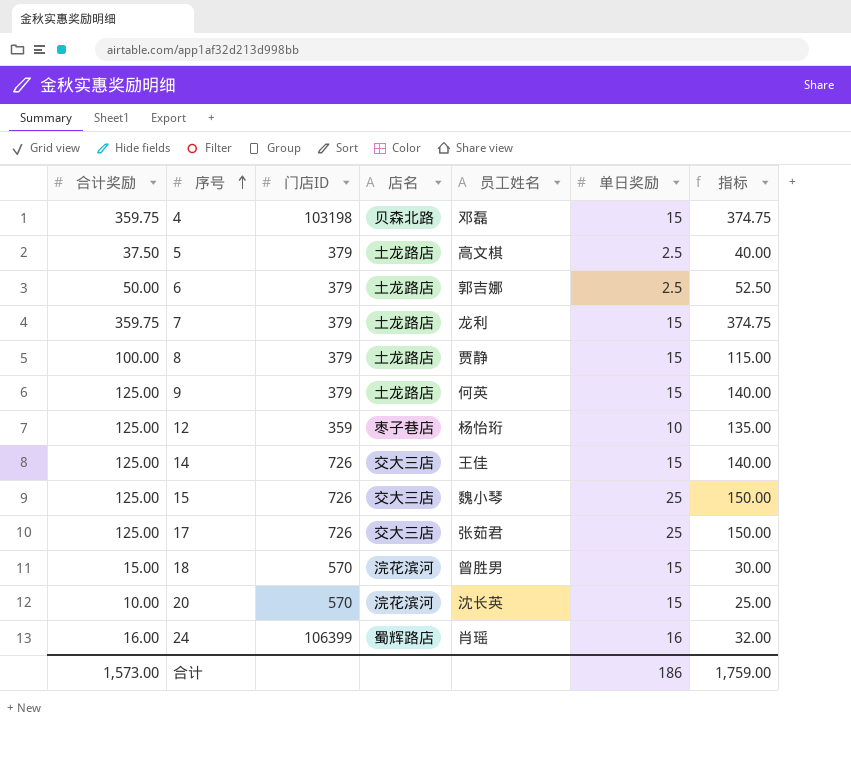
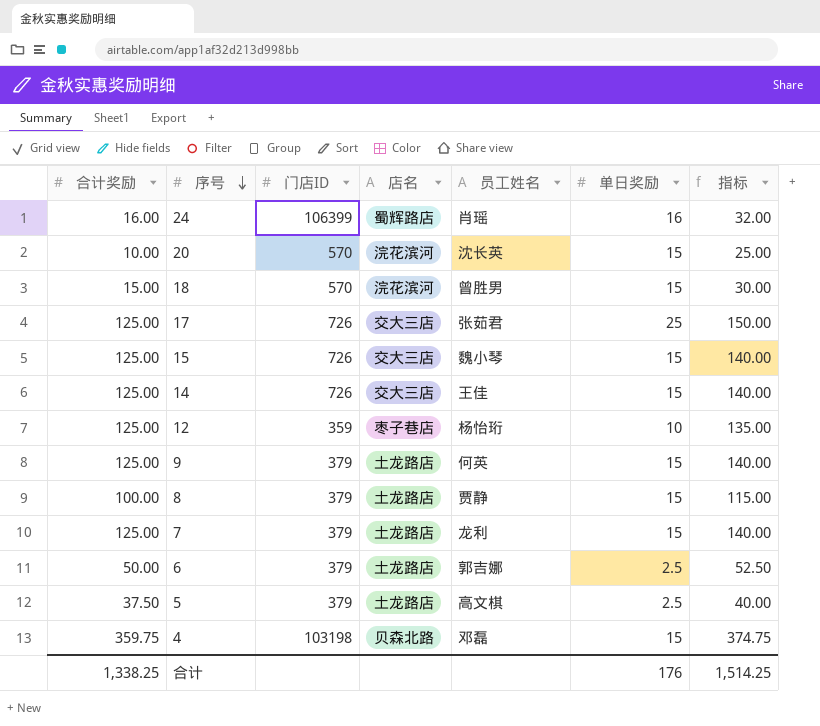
row order: 序号 ascending -> 序号 descending
15 | 单日奖励: 25 -> 15
15 | 指标: 150.00 -> 140.00
7 | 合计奖励: 359.75 -> 125.00
7 | 指标: 374.75 -> 140.00
合计 | 合计奖励: 1,573.00 -> 1,338.25
合计 | 单日奖励: 186 -> 176
合计 | 指标: 1,759.00 -> 1,514.25

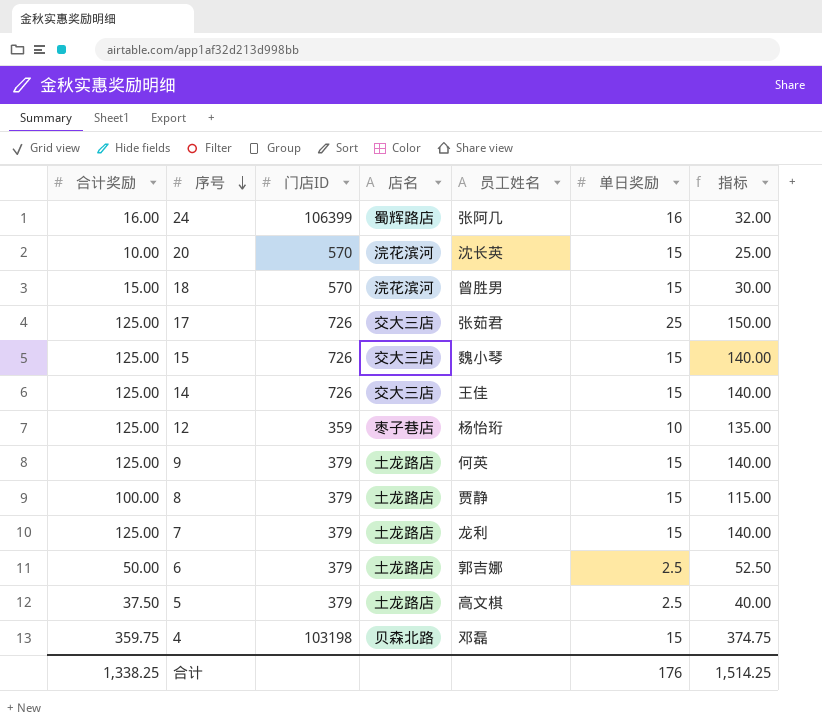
24 | 员工姓名: 肖瑶 -> 张阿几

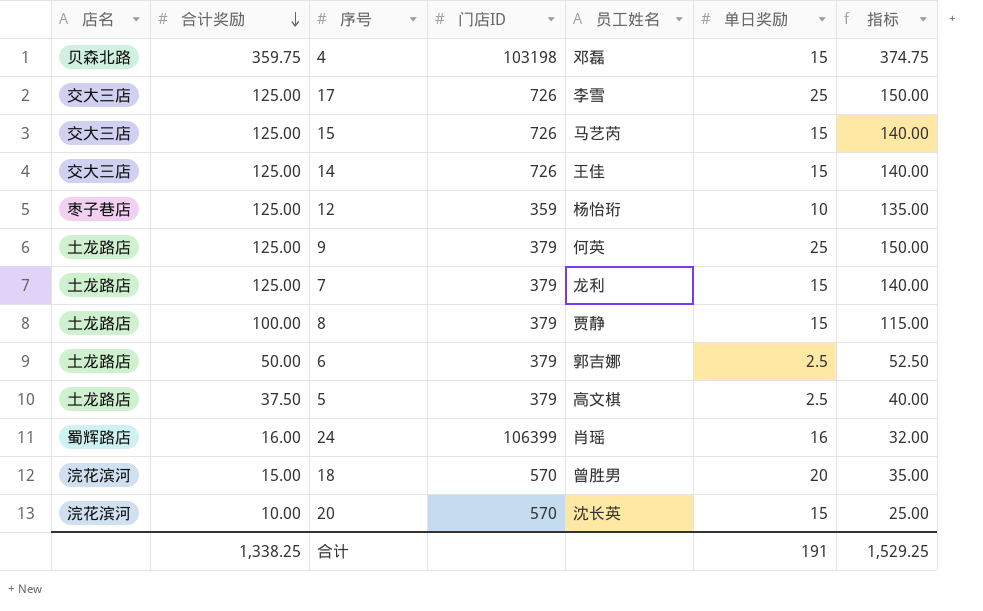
row order: 序号 descending -> 合计奖励 descending
column 店名 | position: 4 -> 1
17 | 员工姓名: 张茹君 -> 李雪
15 | 员工姓名: 魏小琴 -> 马艺芮
9 | 单日奖励: 15 -> 25
9 | 指标: 140.00 -> 150.00
24 | 员工姓名: 张阿几 -> 肖瑶
18 | 单日奖励: 15 -> 20
18 | 指标: 30.00 -> 35.00
合计 | 单日奖励: 176 -> 191
合计 | 指标: 1,514.25 -> 1,529.25

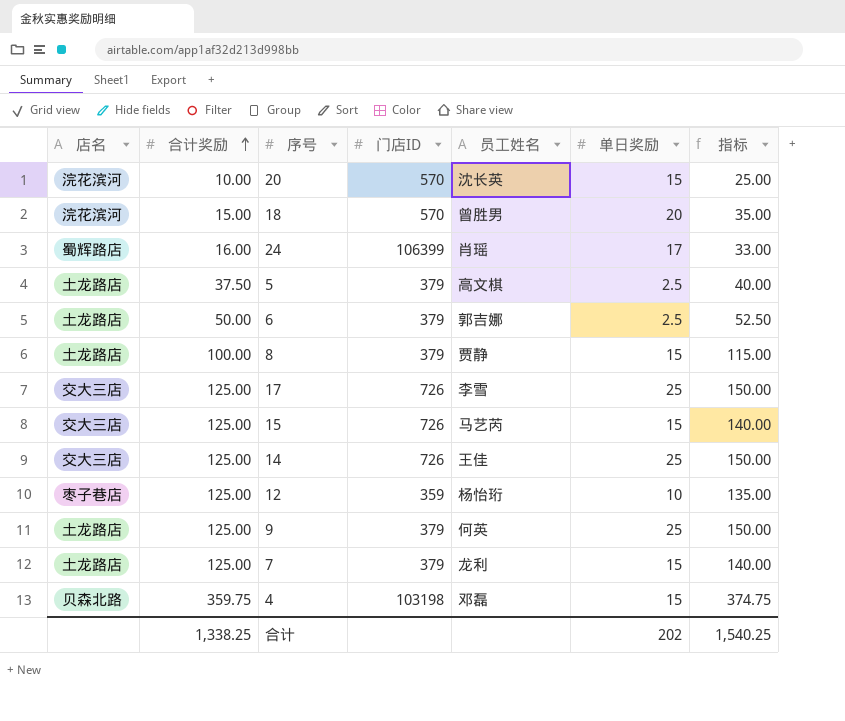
row order: 合计奖励 descending -> 合计奖励 ascending
24 | 单日奖励: 16 -> 17
24 | 指标: 32.00 -> 33.00
14 | 单日奖励: 15 -> 25
14 | 指标: 140.00 -> 150.00
合计 | 单日奖励: 191 -> 202
合计 | 指标: 1,529.25 -> 1,540.25

